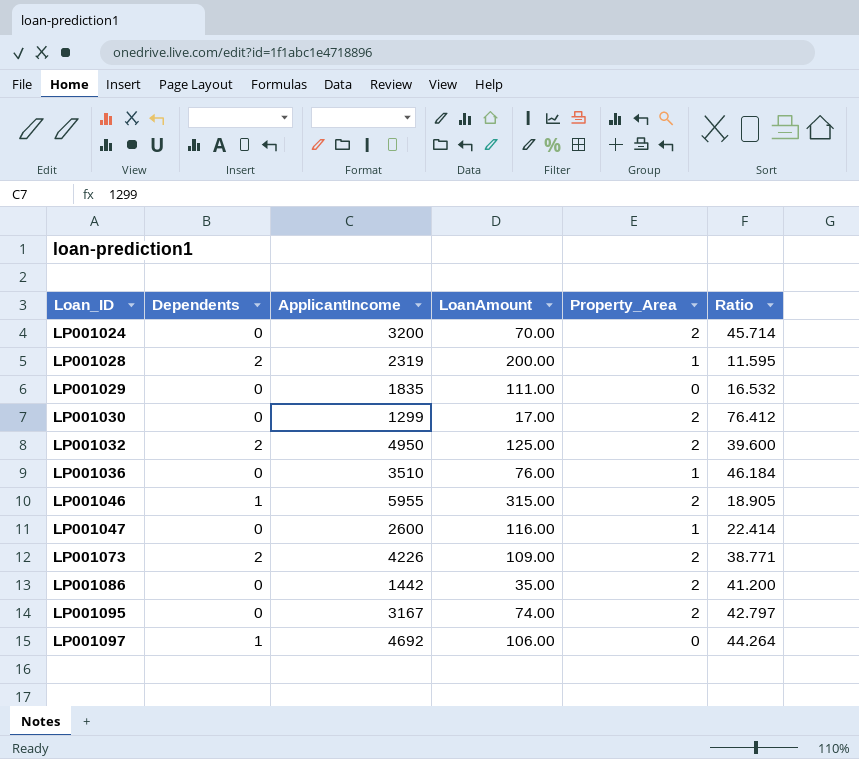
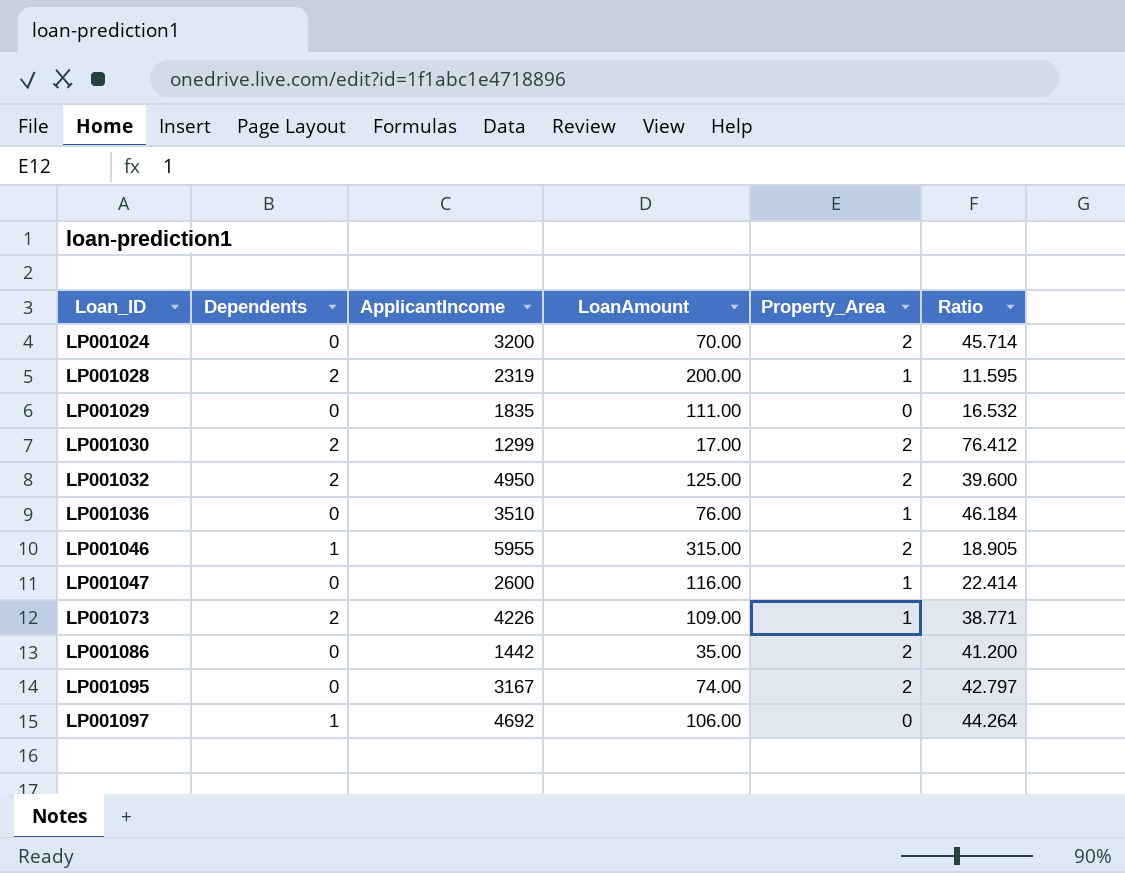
LP001030 | Dependents: 0 -> 2
LP001073 | Property_Area: 2 -> 1

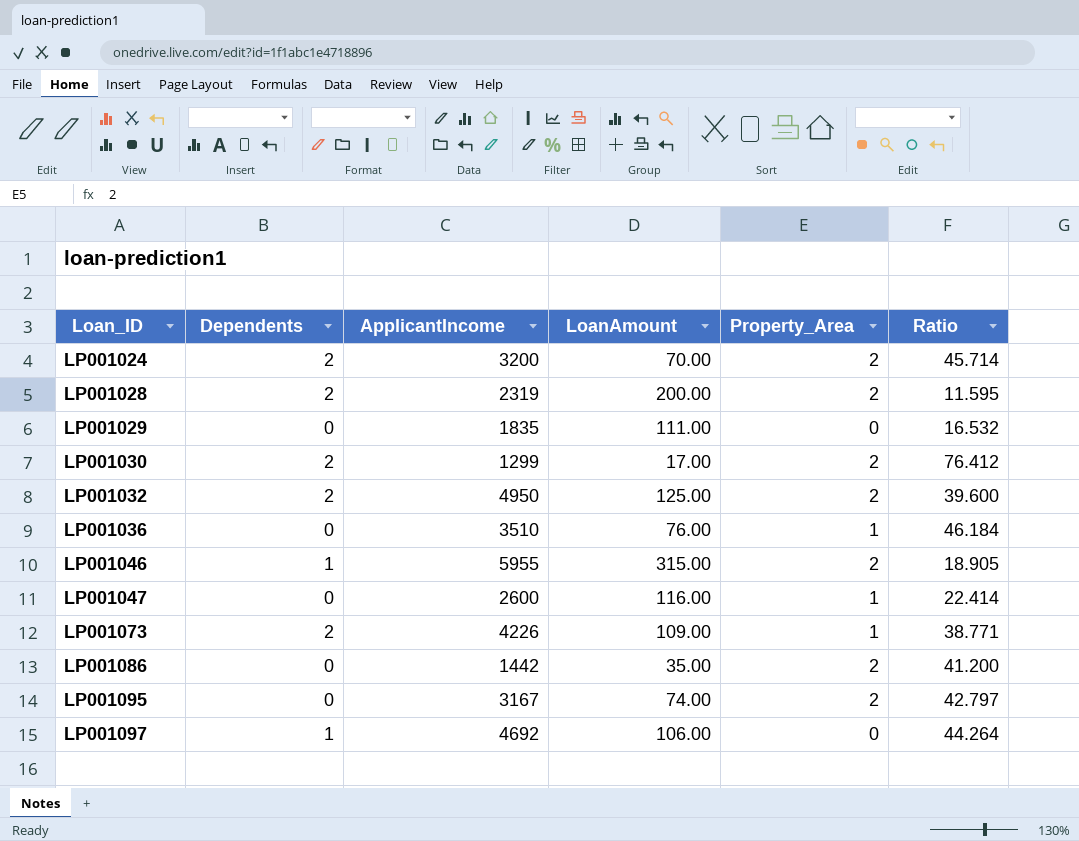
LP001024 | Dependents: 0 -> 2
LP001028 | Property_Area: 1 -> 2

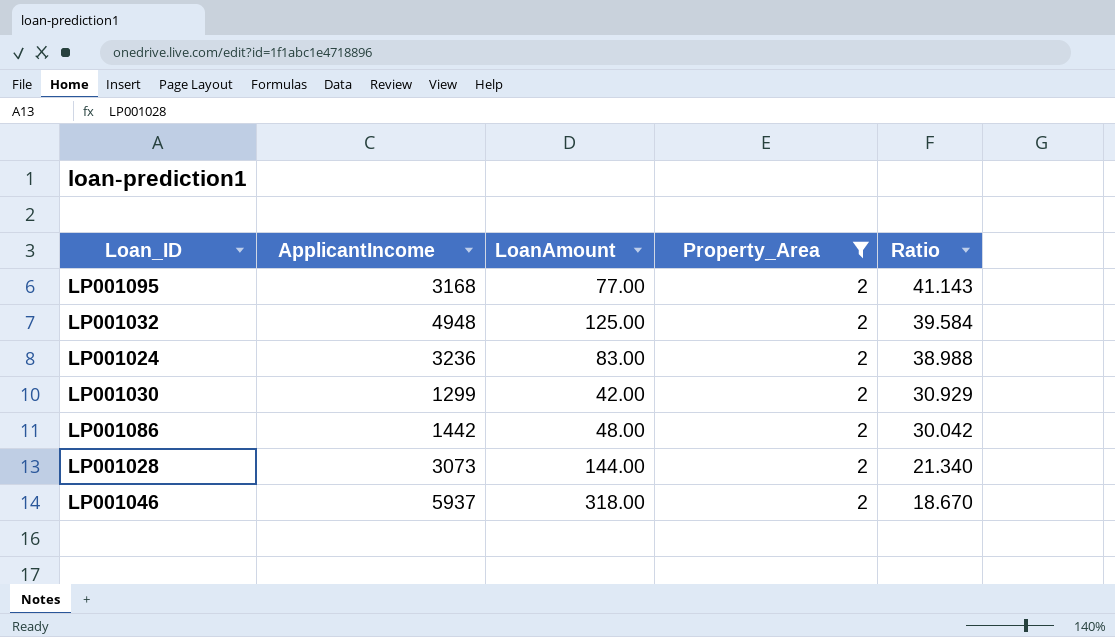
filter: none -> Property_Area = 2
row order: Loan_ID ascending -> Ratio descending
column Dependents | position: 2 -> none
LP001095 | ApplicantIncome: 3167 -> 3168
LP001095 | LoanAmount: 74.00 -> 77.00
LP001095 | Ratio: 42.797 -> 41.143
LP001032 | ApplicantIncome: 4950 -> 4948
LP001032 | Ratio: 39.600 -> 39.584
LP001024 | ApplicantIncome: 3200 -> 3236
LP001024 | LoanAmount: 70.00 -> 83.00
LP001024 | Ratio: 45.714 -> 38.988
LP001030 | LoanAmount: 17.00 -> 42.00
LP001030 | Ratio: 76.412 -> 30.929
LP001086 | LoanAmount: 35.00 -> 48.00
LP001086 | Ratio: 41.200 -> 30.042
LP001028 | ApplicantIncome: 2319 -> 3073
LP001028 | LoanAmount: 200.00 -> 144.00
LP001028 | Ratio: 11.595 -> 21.340
LP001046 | ApplicantIncome: 5955 -> 5937
LP001046 | LoanAmount: 315.00 -> 318.00
LP001046 | Ratio: 18.905 -> 18.670

